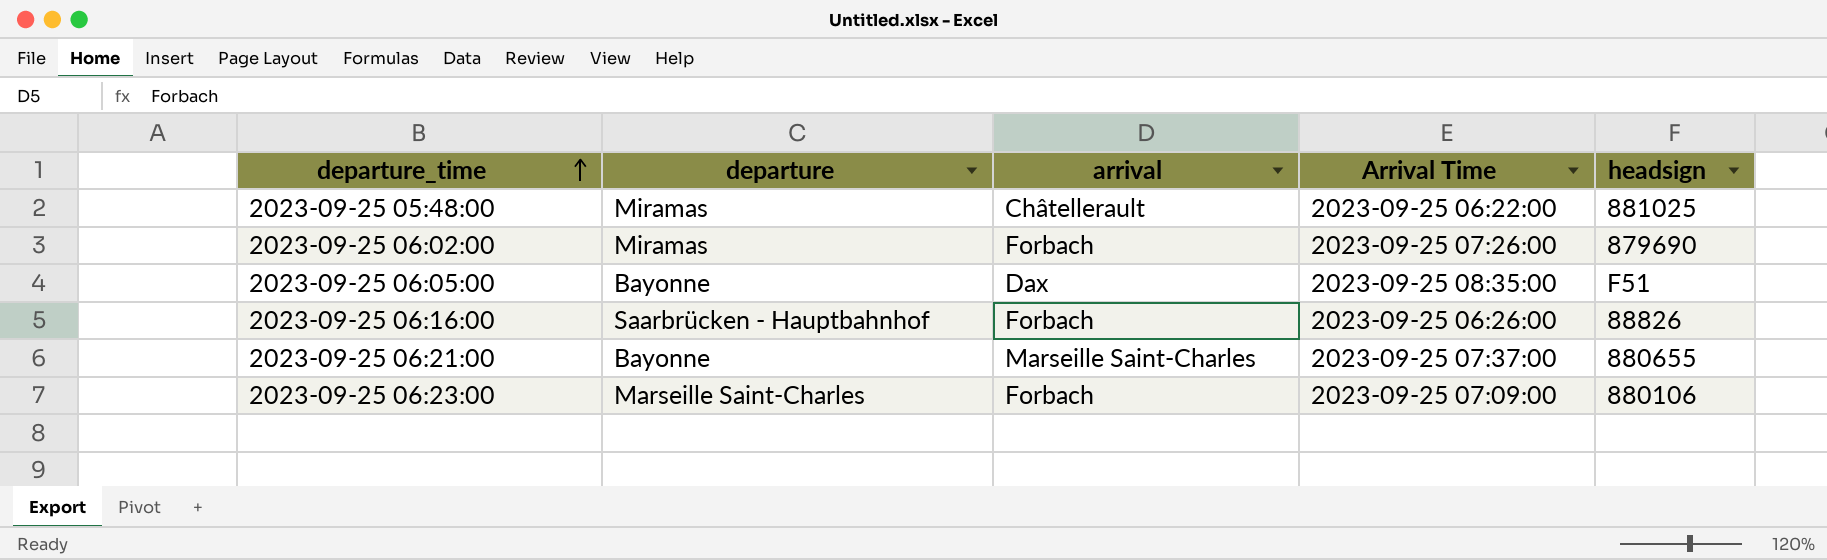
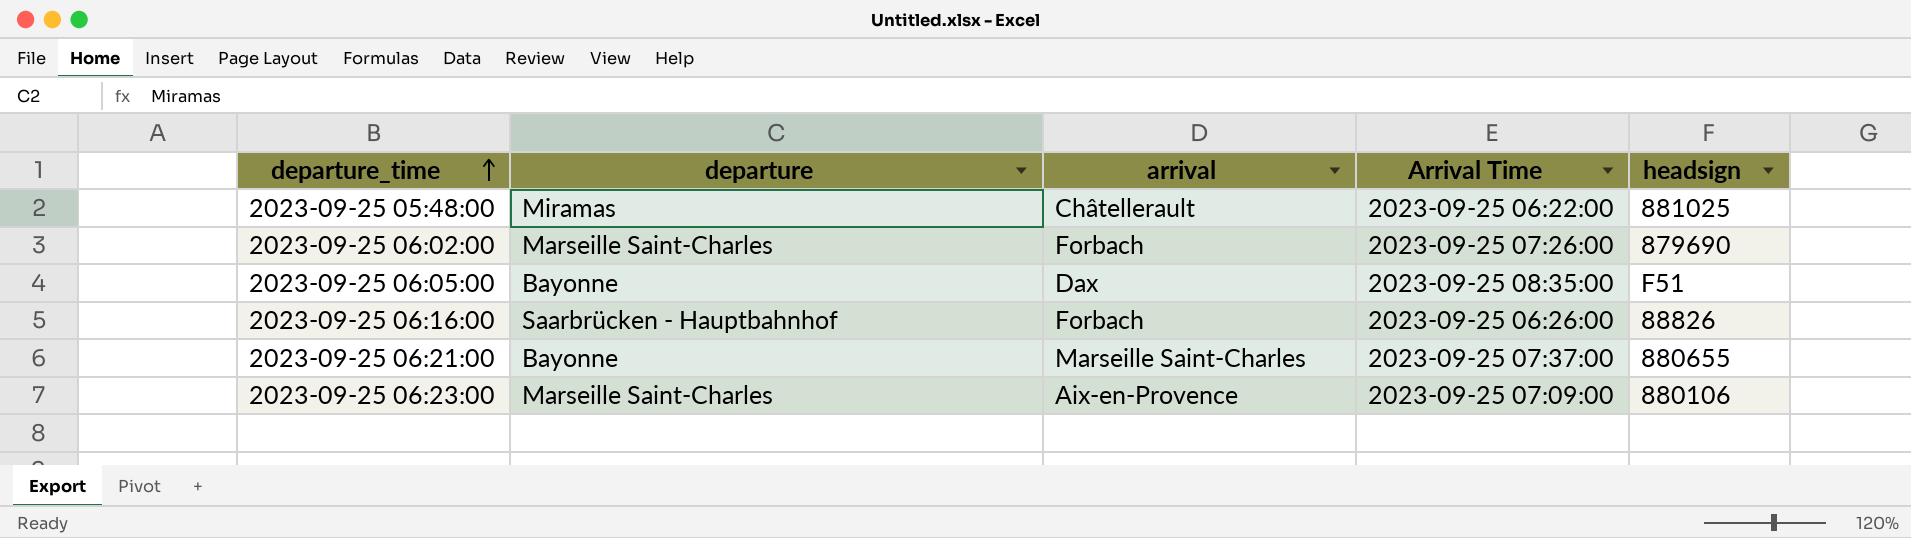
2023-09-25 06:02:00 | departure: Miramas -> Marseille Saint-Charles
2023-09-25 06:23:00 | arrival: Forbach -> Aix-en-Provence

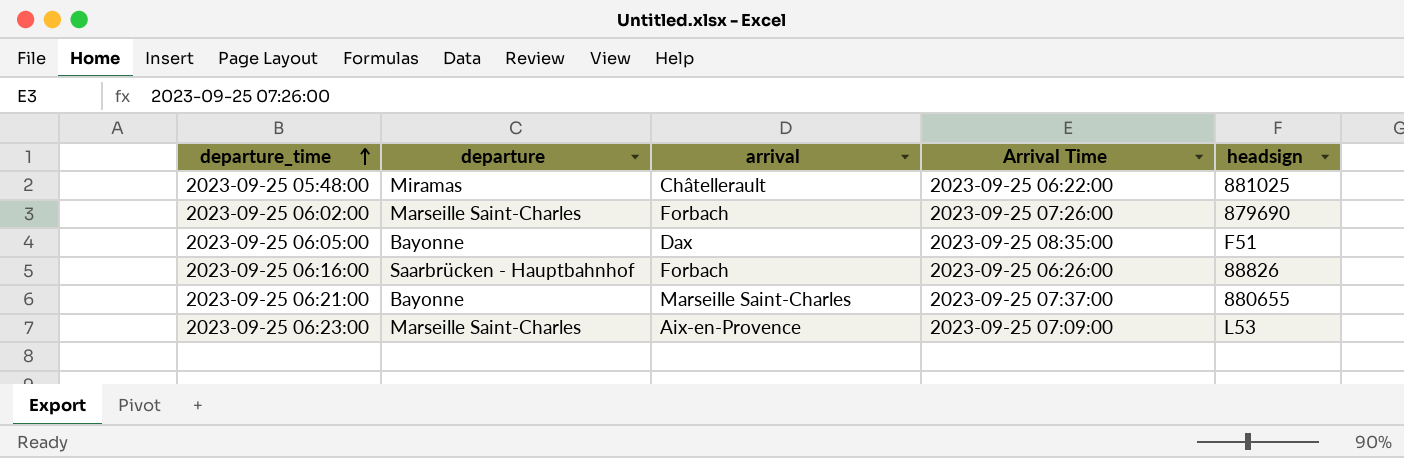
2023-09-25 06:23:00 | headsign: 880106 -> L53

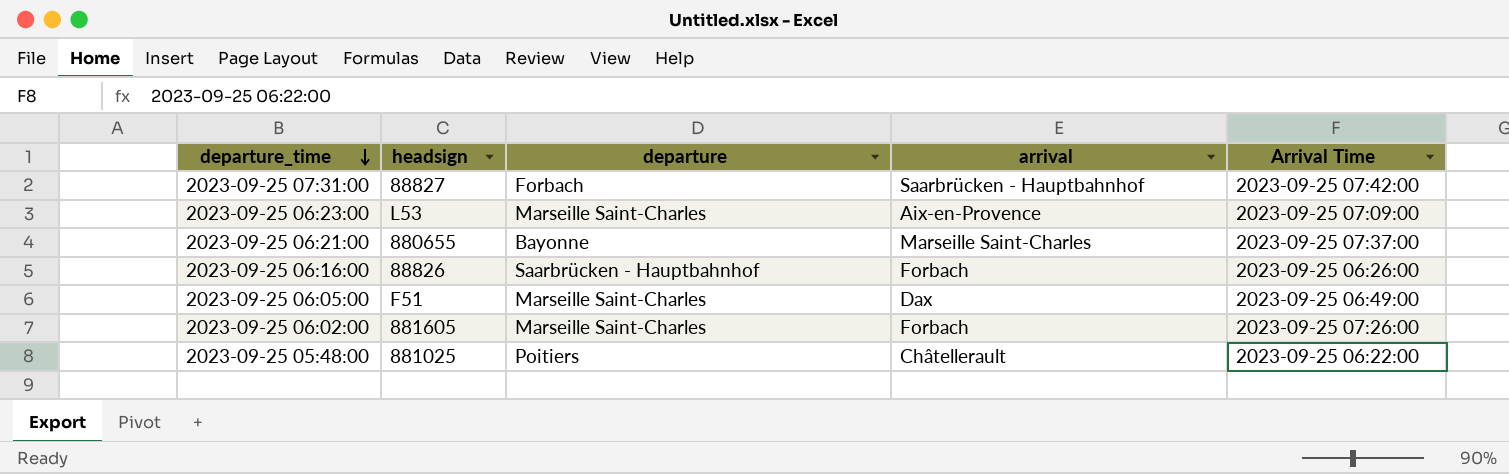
row order: departure_time ascending -> departure_time descending
column headsign | position: 5 -> 2
row 2023-09-25 07:31:00: none -> 88827 | Forbach | Saarbrücken - Hauptbahnhof | 2023-09-25 07:42:00
2023-09-25 06:05:00 | departure: Bayonne -> Marseille Saint-Charles
2023-09-25 06:05:00 | Arrival Time: 2023-09-25 08:35:00 -> 2023-09-25 06:49:00
2023-09-25 06:02:00 | headsign: 879690 -> 881605
2023-09-25 05:48:00 | departure: Miramas -> Poitiers

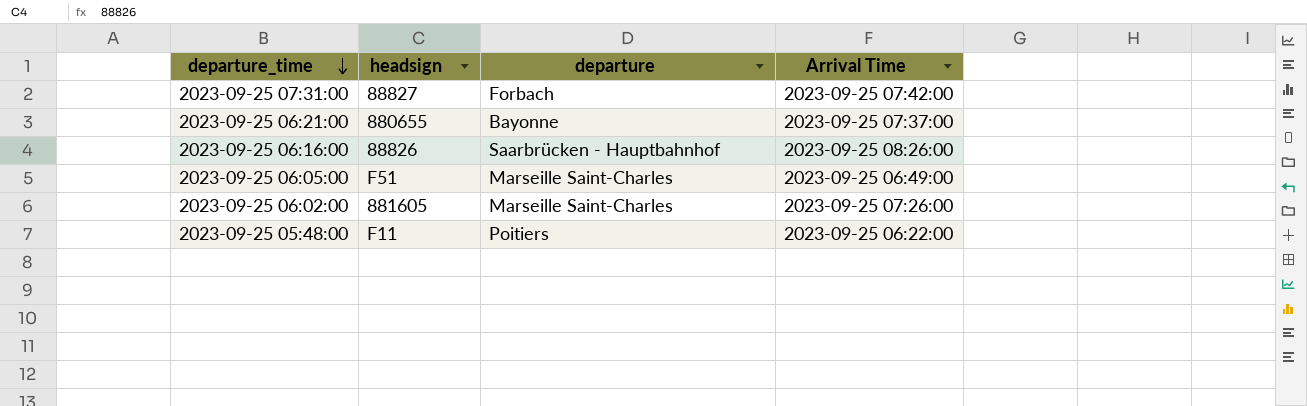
column arrival | position: 4 -> none
row 2023-09-25 06:23:00: L53 | Marseille Saint-Charles | Aix-en-Provence | 2023-09-25 07:09:00 -> none
2023-09-25 06:16:00 | Arrival Time: 2023-09-25 06:26:00 -> 2023-09-25 08:26:00
2023-09-25 05:48:00 | headsign: 881025 -> F11

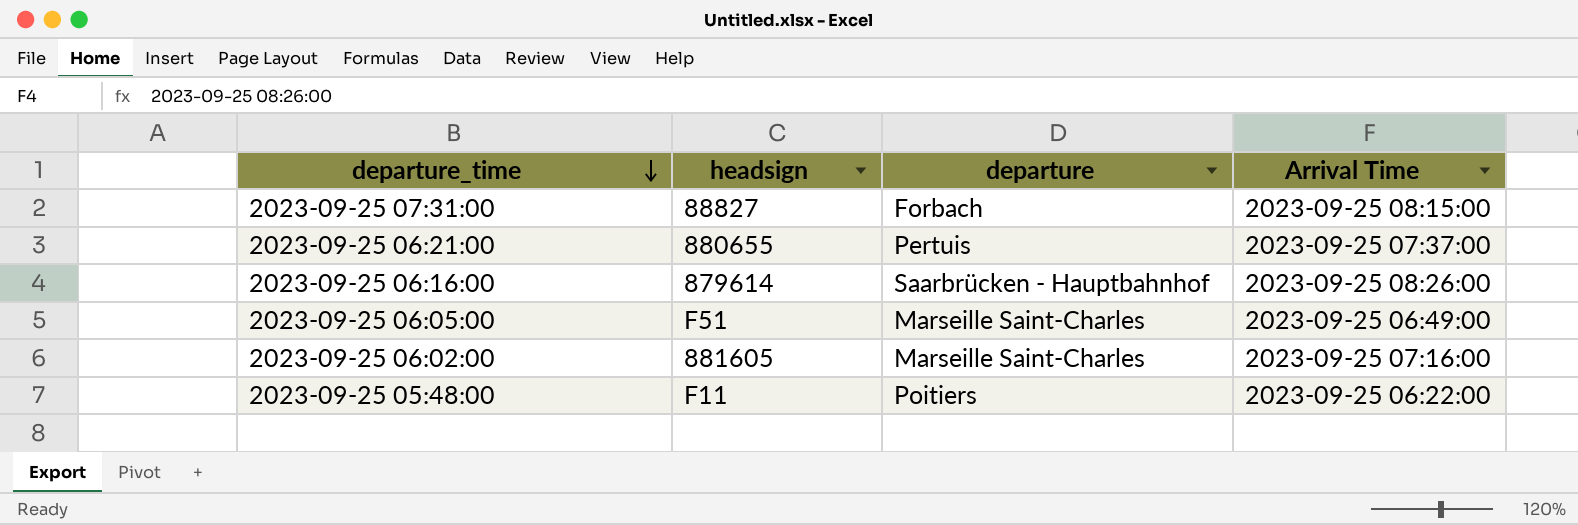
2023-09-25 07:31:00 | Arrival Time: 2023-09-25 07:42:00 -> 2023-09-25 08:15:00
2023-09-25 06:21:00 | departure: Bayonne -> Pertuis
2023-09-25 06:16:00 | headsign: 88826 -> 879614
2023-09-25 06:02:00 | Arrival Time: 2023-09-25 07:26:00 -> 2023-09-25 07:16:00

